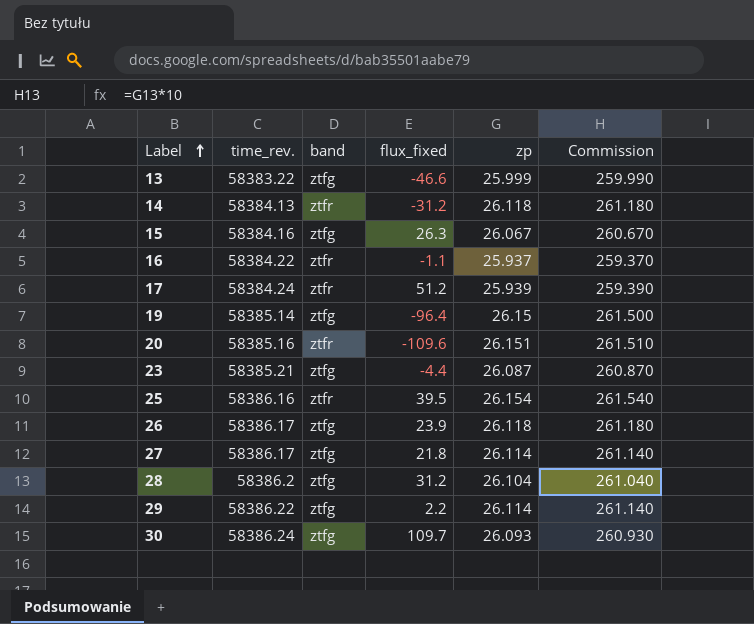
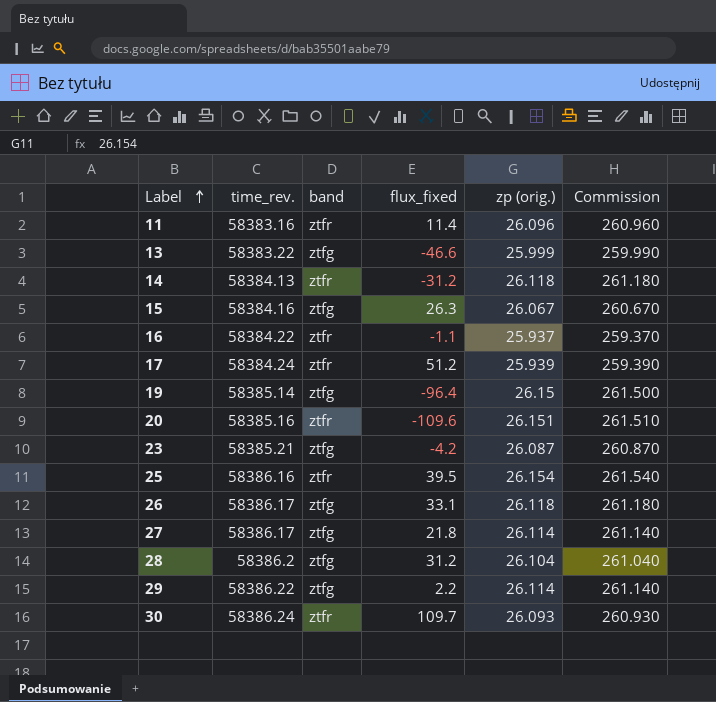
column name: zp -> zp (orig.)
row 11: none -> 58383.16 | ztfr | 11.4 | 26.096 | 260.960
23 | flux_fixed: -4.4 -> -4.2
26 | flux_fixed: 23.9 -> 33.1
30 | band: ztfg -> ztfr

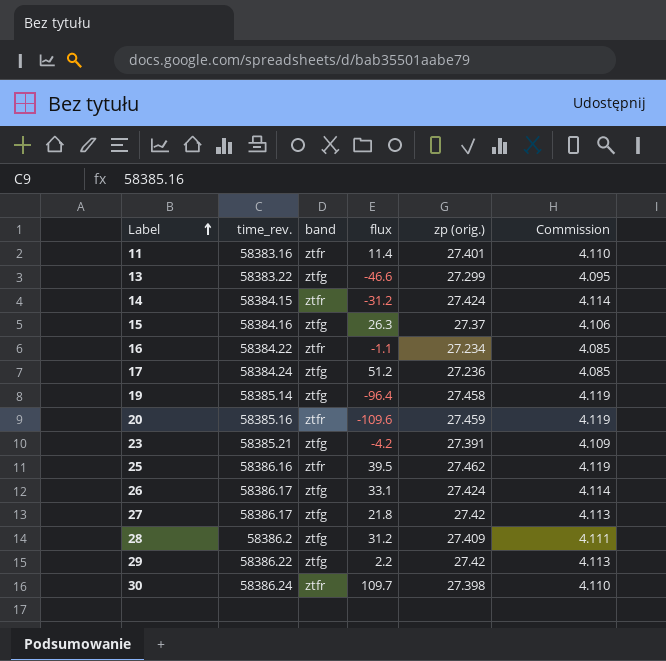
column name: flux_fixed -> flux
column Commission | formula: [zp (orig.)] * 10 -> [zp (orig.)] * 0.15
11 | zp (orig.): 26.096 -> 27.401
13 | zp (orig.): 25.999 -> 27.299
14 | time_rev.: 58384.13 -> 58384.15
14 | zp (orig.): 26.118 -> 27.424
15 | zp (orig.): 26.067 -> 27.37
16 | zp (orig.): 25.937 -> 27.234
17 | band: ztfr -> ztfg
17 | zp (orig.): 25.939 -> 27.236
19 | zp (orig.): 26.15 -> 27.458
20 | zp (orig.): 26.151 -> 27.459
23 | zp (orig.): 26.087 -> 27.391
25 | zp (orig.): 26.154 -> 27.462
26 | zp (orig.): 26.118 -> 27.424
27 | zp (orig.): 26.114 -> 27.42
28 | zp (orig.): 26.104 -> 27.409
29 | zp (orig.): 26.114 -> 27.42
30 | zp (orig.): 26.093 -> 27.398

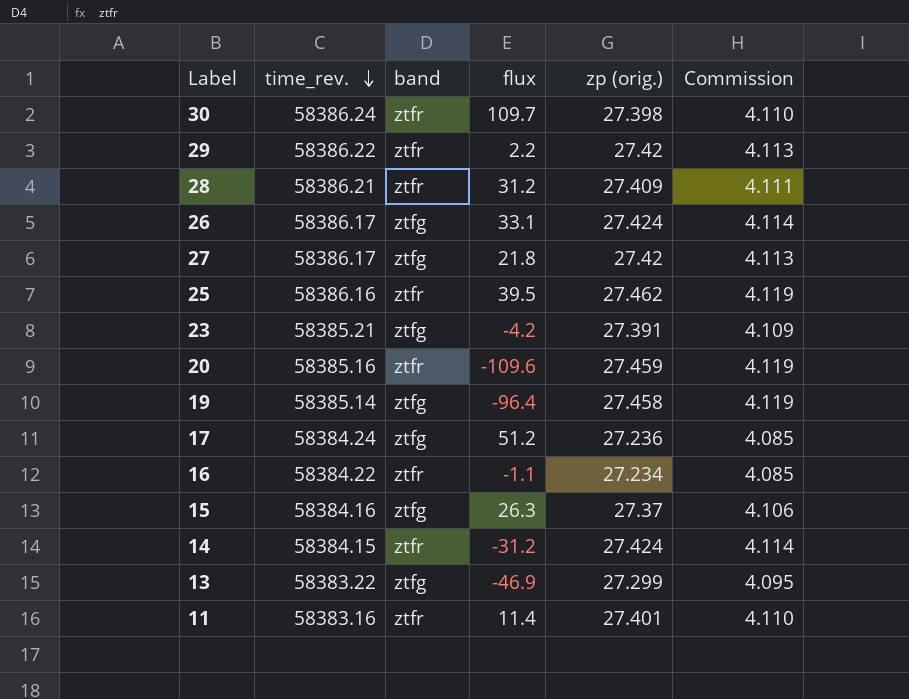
row order: Label ascending -> time_rev. descending
29 | band: ztfg -> ztfr
28 | time_rev.: 58386.2 -> 58386.21
28 | band: ztfg -> ztfr
13 | flux: -46.6 -> -46.9

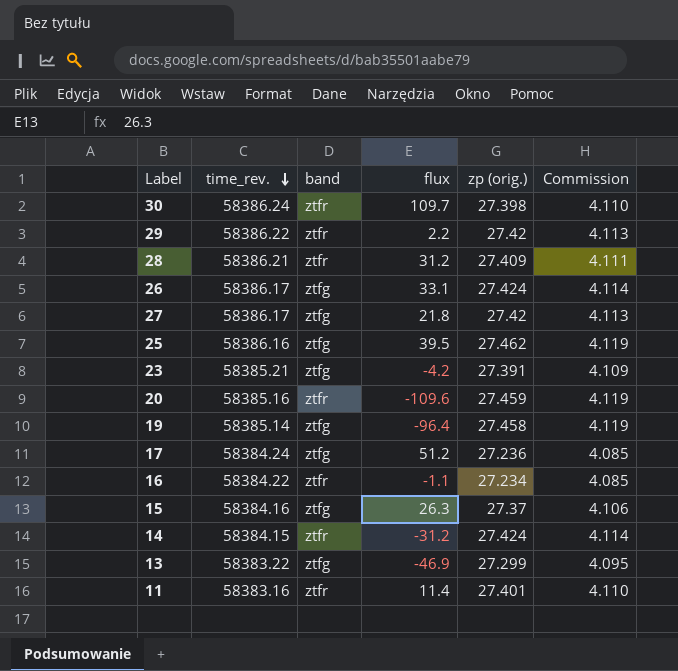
25 | band: ztfr -> ztfg

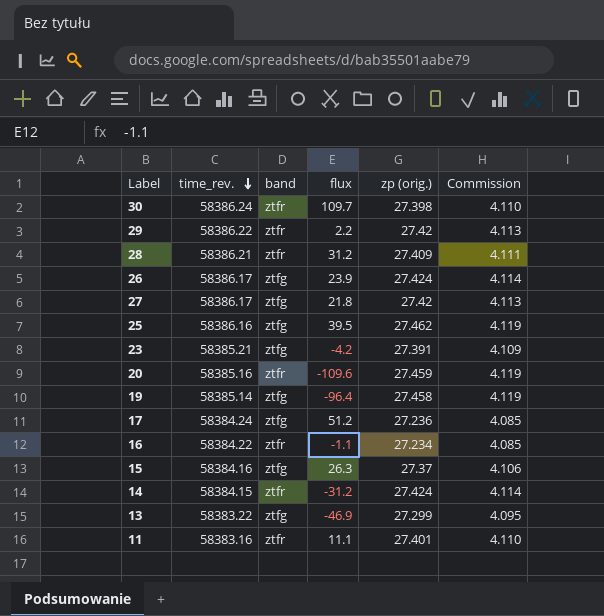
26 | flux: 33.1 -> 23.9
11 | flux: 11.4 -> 11.1

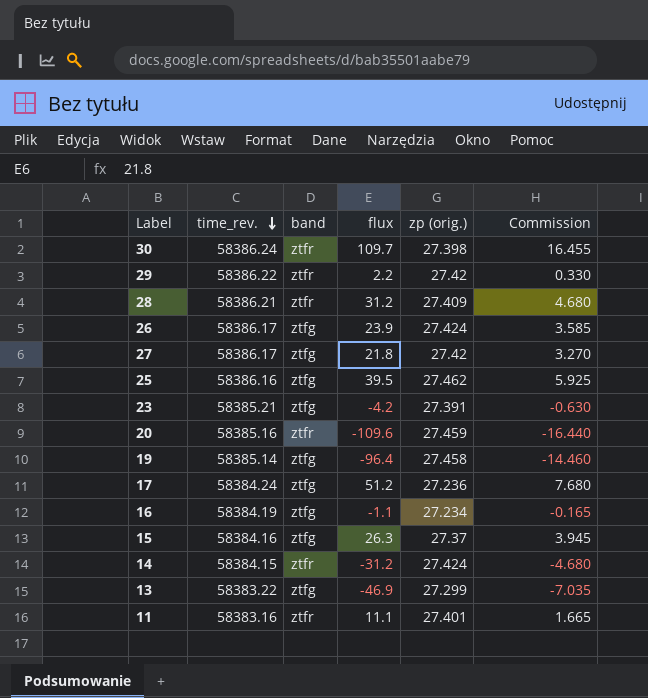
column Commission | formula: [zp (orig.)] * 0.15 -> [flux] * 0.15
16 | time_rev.: 58384.22 -> 58384.19
16 | band: ztfr -> ztfg

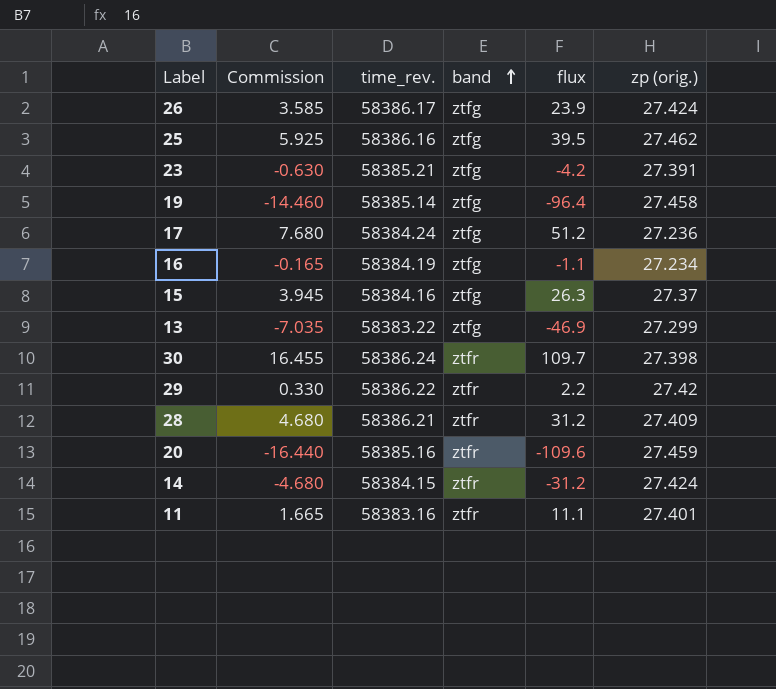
row order: time_rev. descending -> band ascending
column Commission | position: 6 -> 2
row 27: 58386.17 | ztfg | 21.8 | 27.42 | 3.270 -> none

